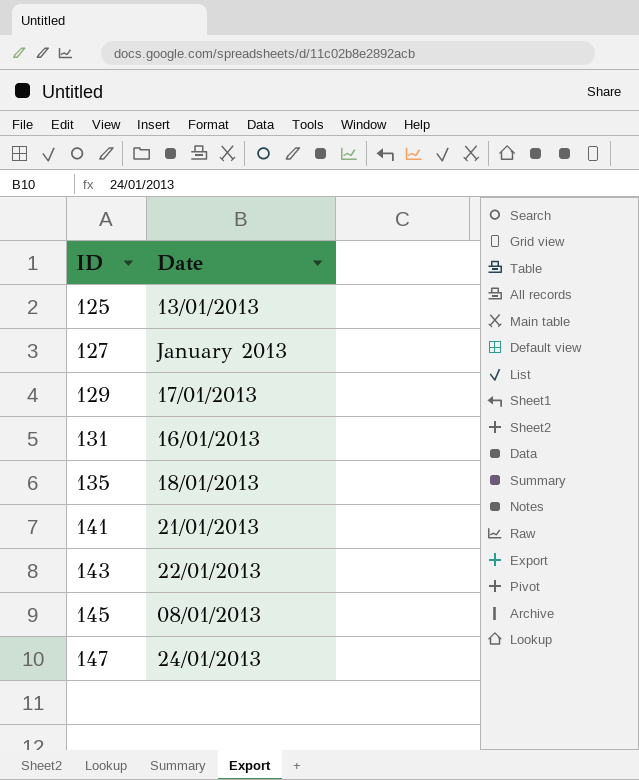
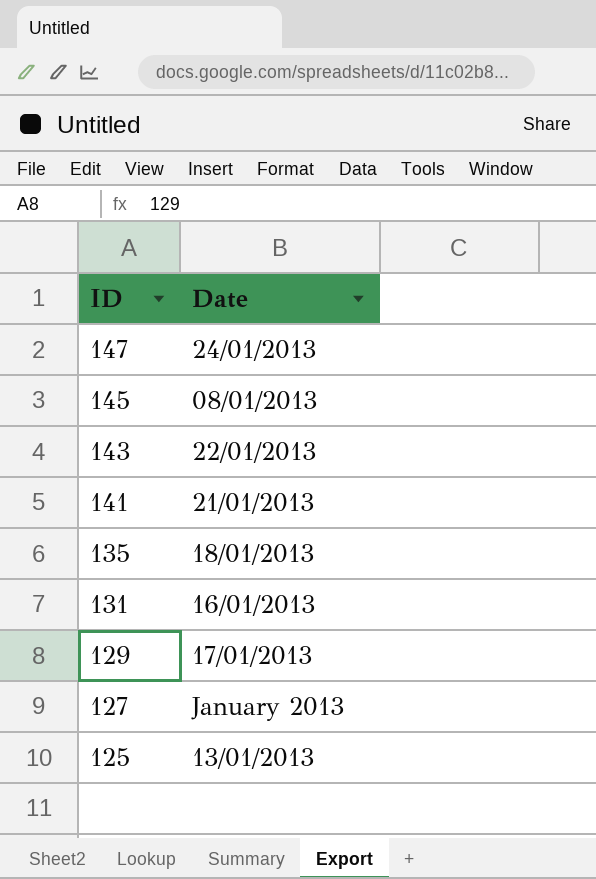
row order: ID ascending -> ID descending

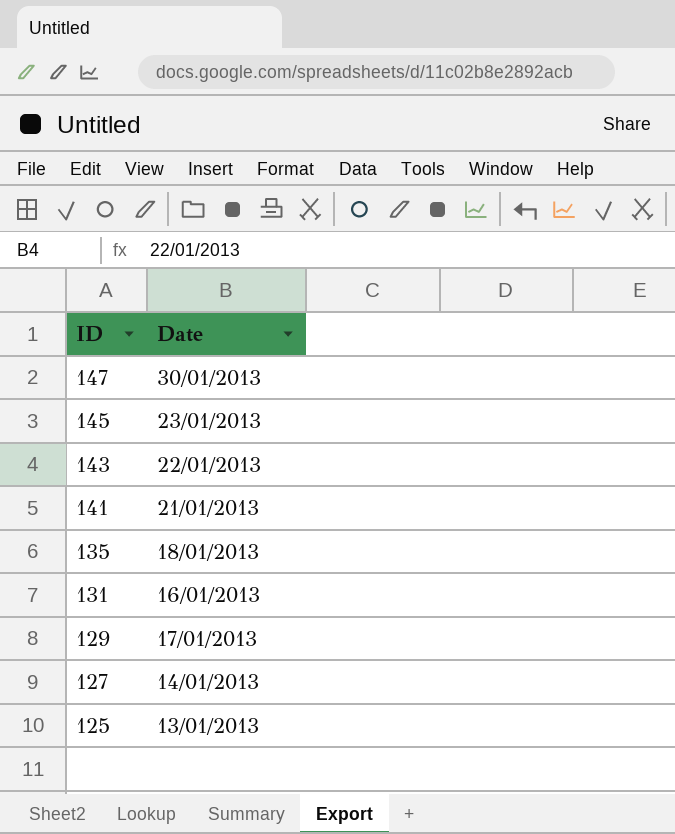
147 | Date: 24/01/2013 -> 30/01/2013
145 | Date: 08/01/2013 -> 23/01/2013
127 | Date: January 2013 -> 14/01/2013

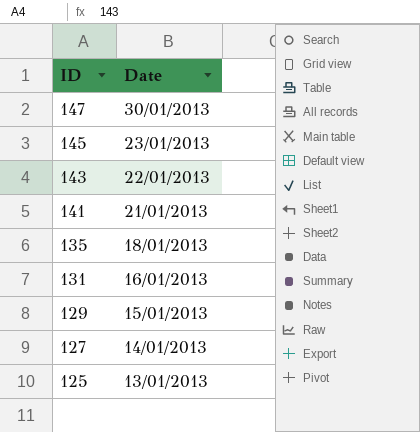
129 | Date: 17/01/2013 -> 15/01/2013

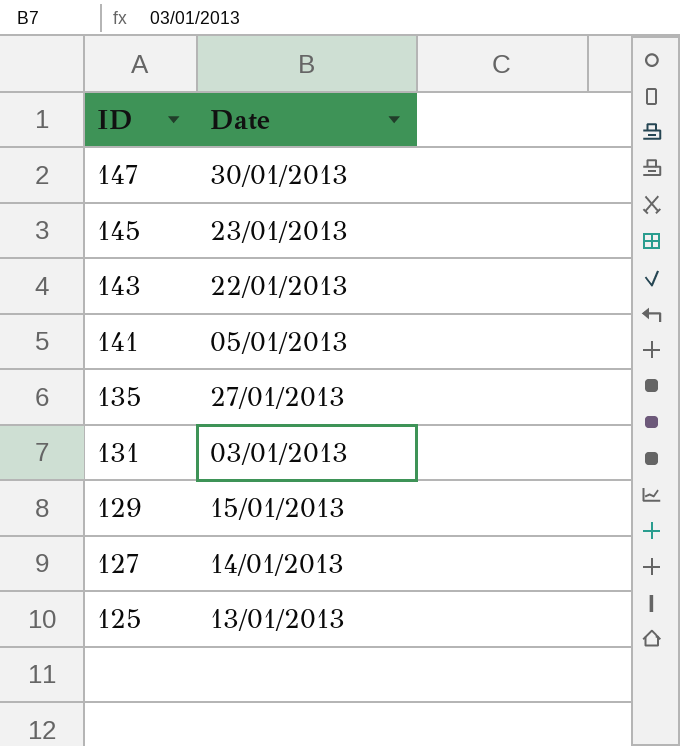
141 | Date: 21/01/2013 -> 05/01/2013
135 | Date: 18/01/2013 -> 27/01/2013
131 | Date: 16/01/2013 -> 03/01/2013

